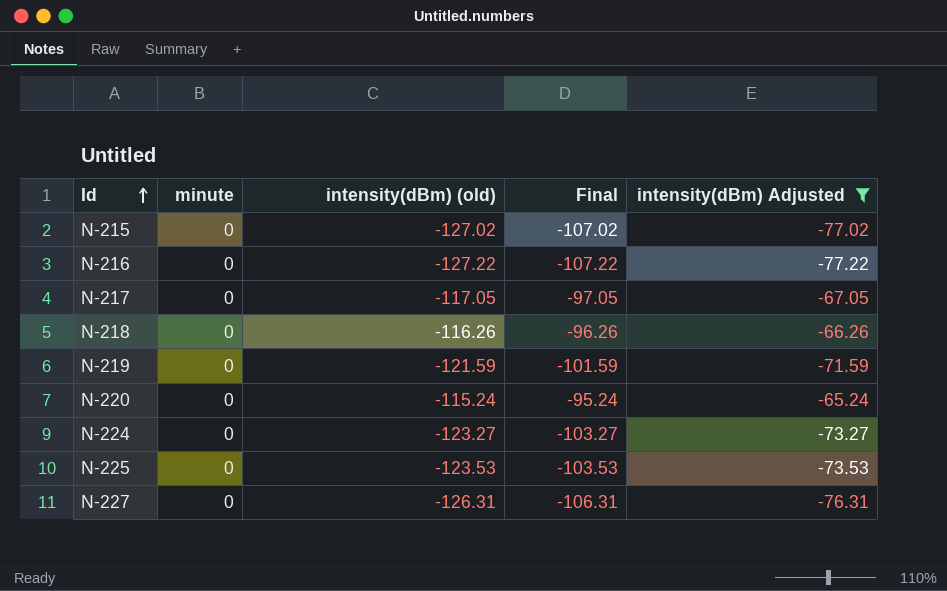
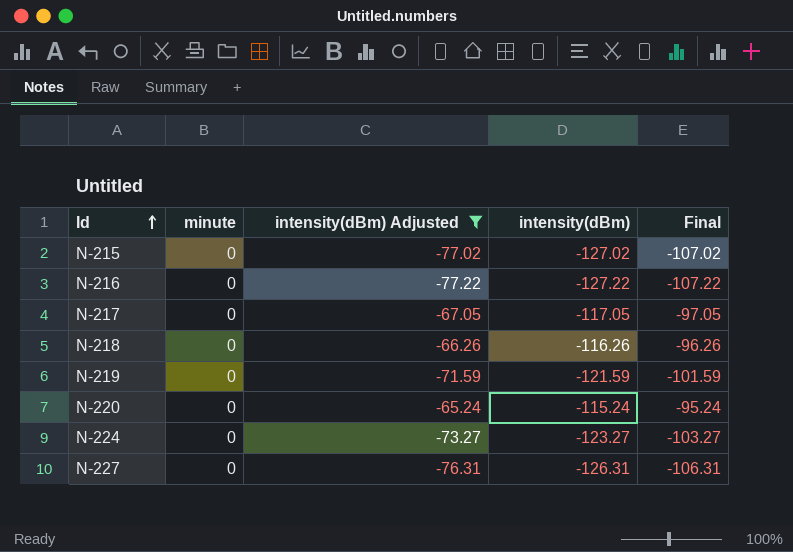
column intensity(dBm) Adjusted | position: 5 -> 3
column name: intensity(dBm) (old) -> intensity(dBm)
row N-225: 0 | -123.53 | -103.53 | -73.53 -> none

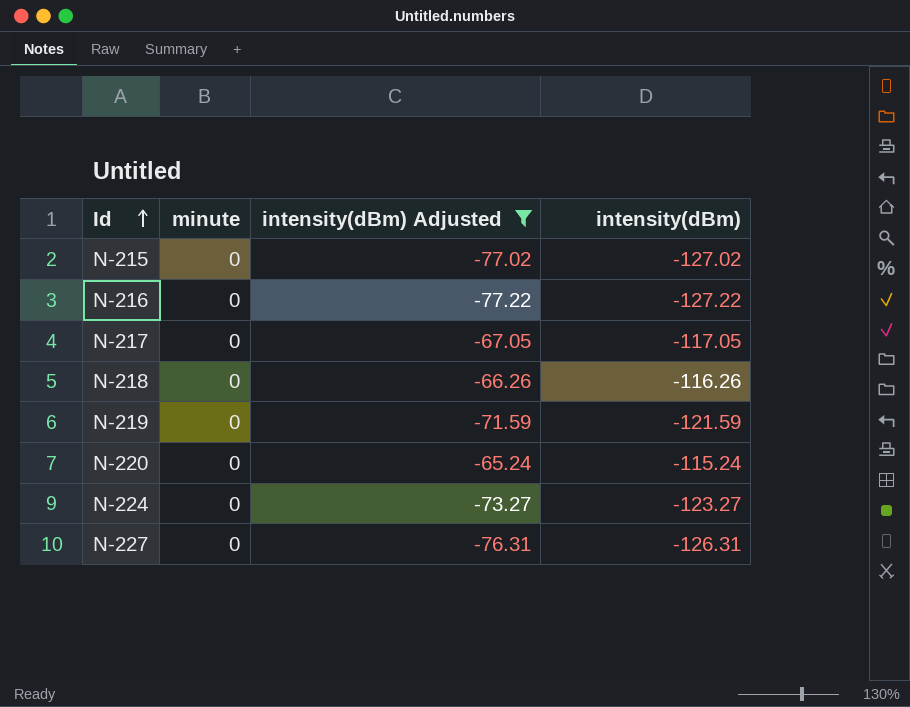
column Final | formula: [intensity(dBm)] + 20 -> none

